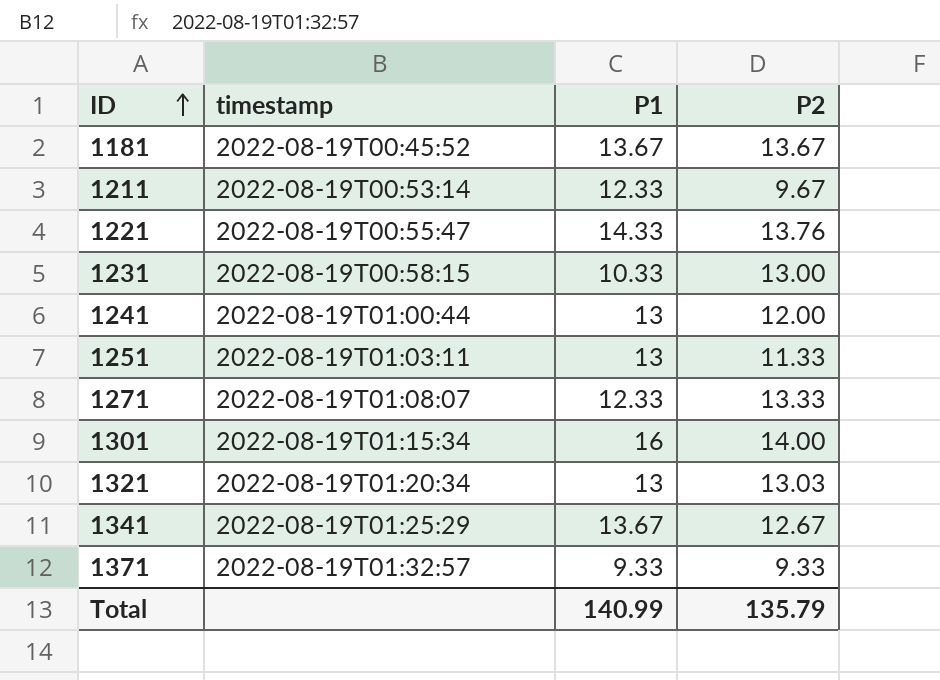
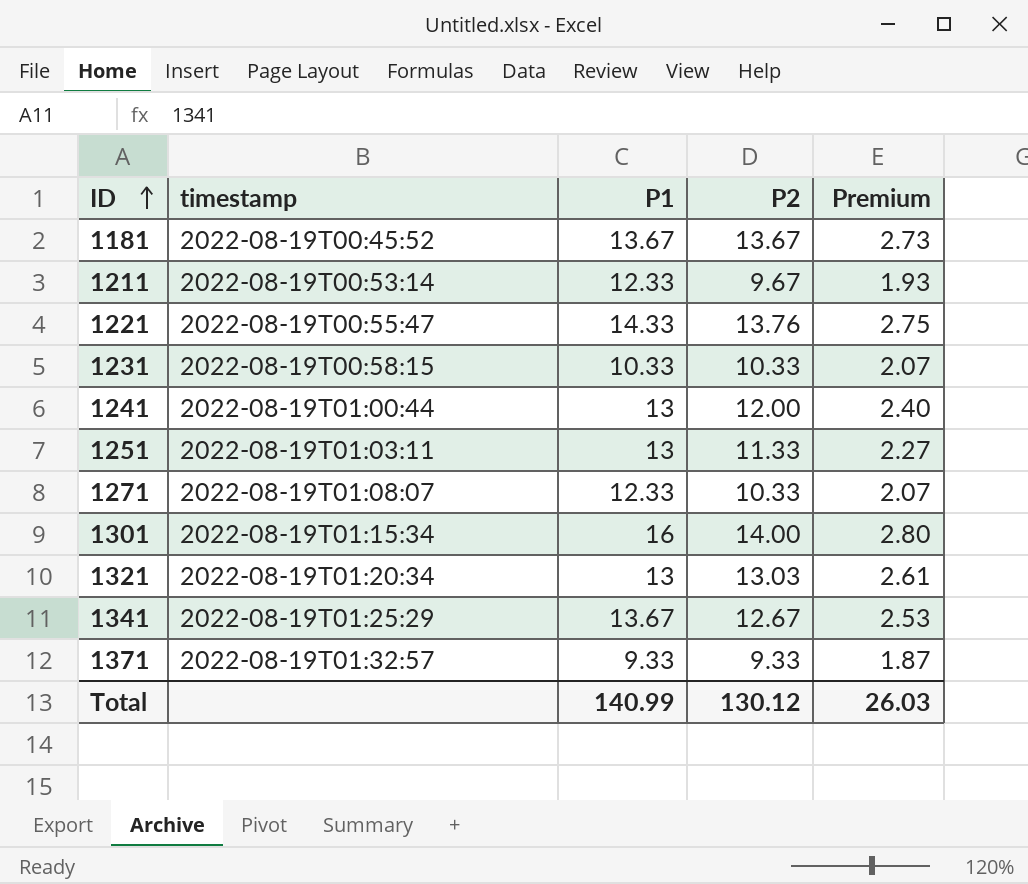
column Premium | formula: none -> [P2] * 0.2
1231 | P2: 13.00 -> 10.33
1271 | P2: 13.33 -> 10.33
Total | P2: 135.79 -> 130.12

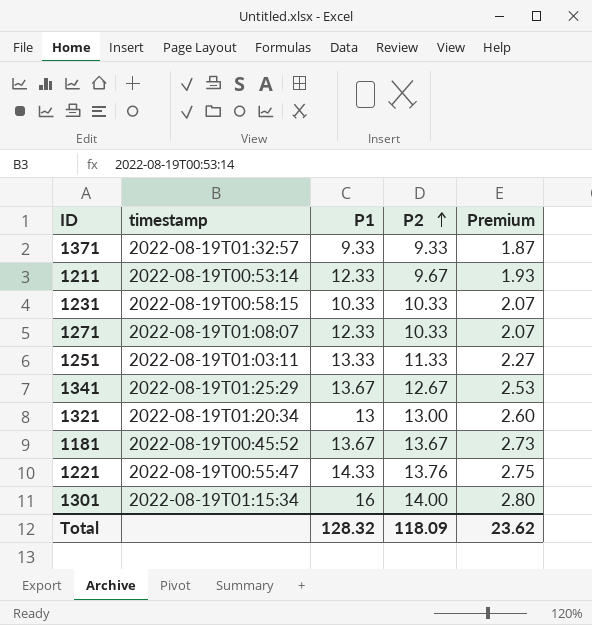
row order: ID ascending -> P2 ascending
row 1241: 2022-08-19T01:00:44 | 13 | 12.00 | 2.40 -> none
1251 | P1: 13 -> 13.33
1321 | P2: 13.03 -> 13.00
1321 | Premium: 2.61 -> 2.60
Total | P1: 140.99 -> 128.32
Total | P2: 130.12 -> 118.09
Total | Premium: 26.03 -> 23.62

